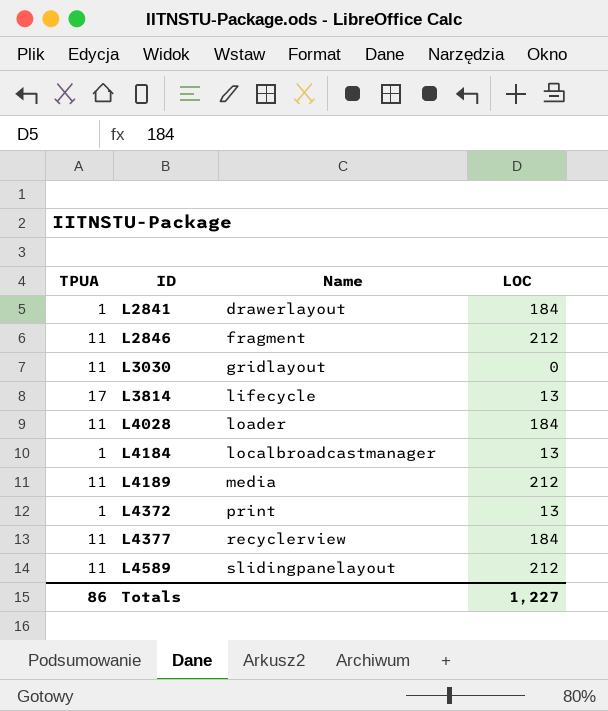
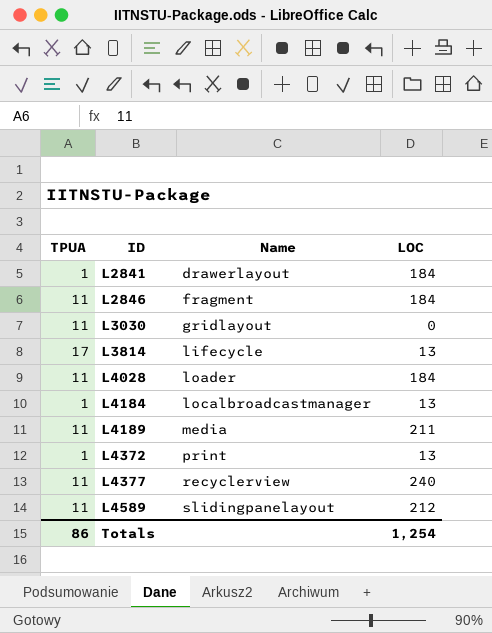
L2846 | LOC: 212 -> 184
L4189 | LOC: 212 -> 211
L4377 | LOC: 184 -> 240
Totals | LOC: 1,227 -> 1,254

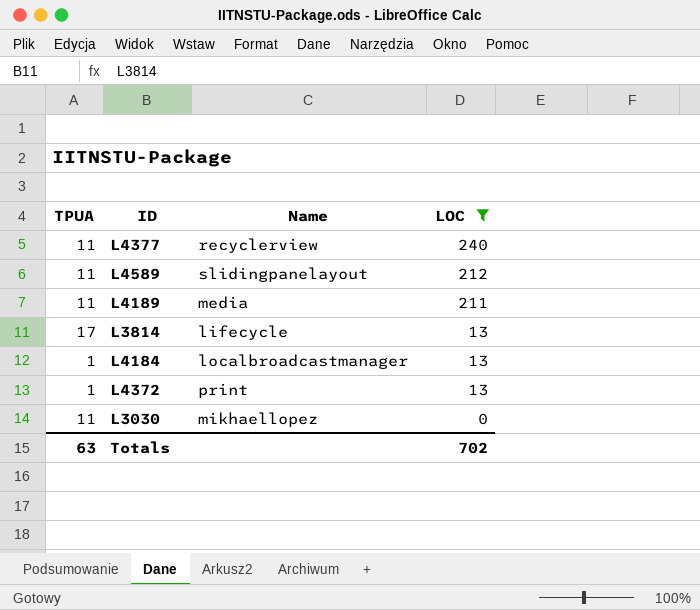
filter: none -> LOC != 184
row order: ID ascending -> LOC descending
L3030 | Name: gridlayout -> mikhaellopez
Totals | TPUA: 86 -> 63
Totals | LOC: 1,254 -> 702

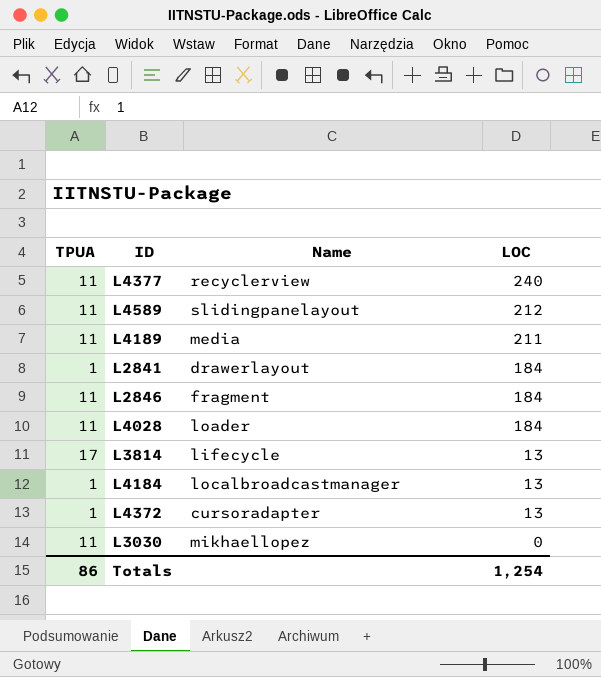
filter: LOC != 184 -> none
L4372 | Name: print -> cursoradapter
Totals | TPUA: 63 -> 86
Totals | LOC: 702 -> 1,254

